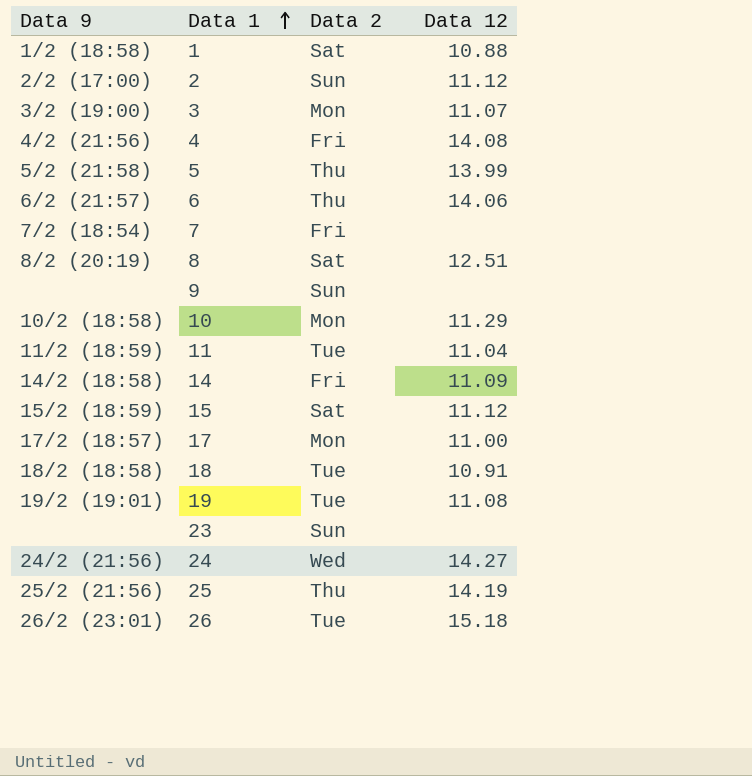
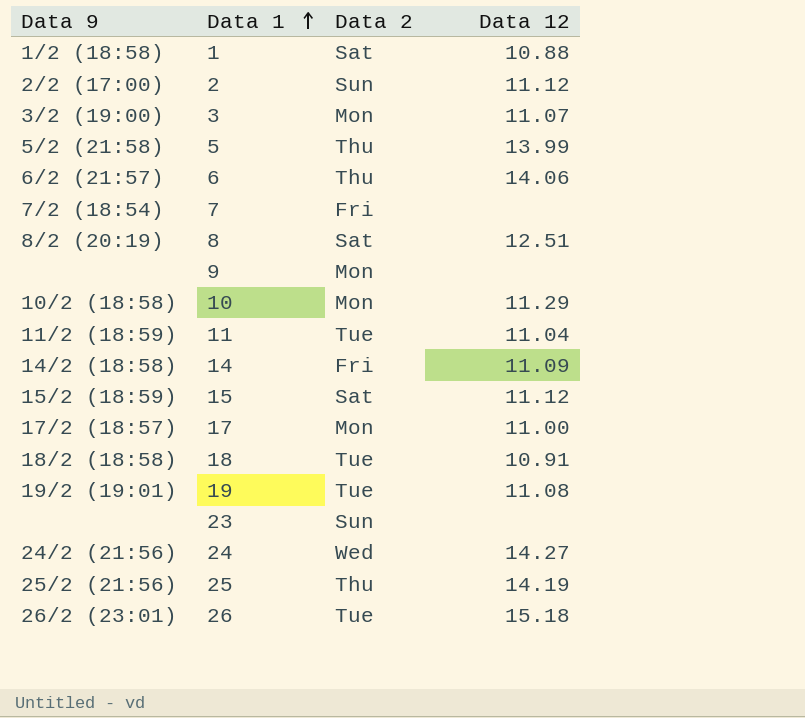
row 4: 4/2 (21:56) | Fri | 14.08 -> none
9 | Data 2: Sun -> Mon

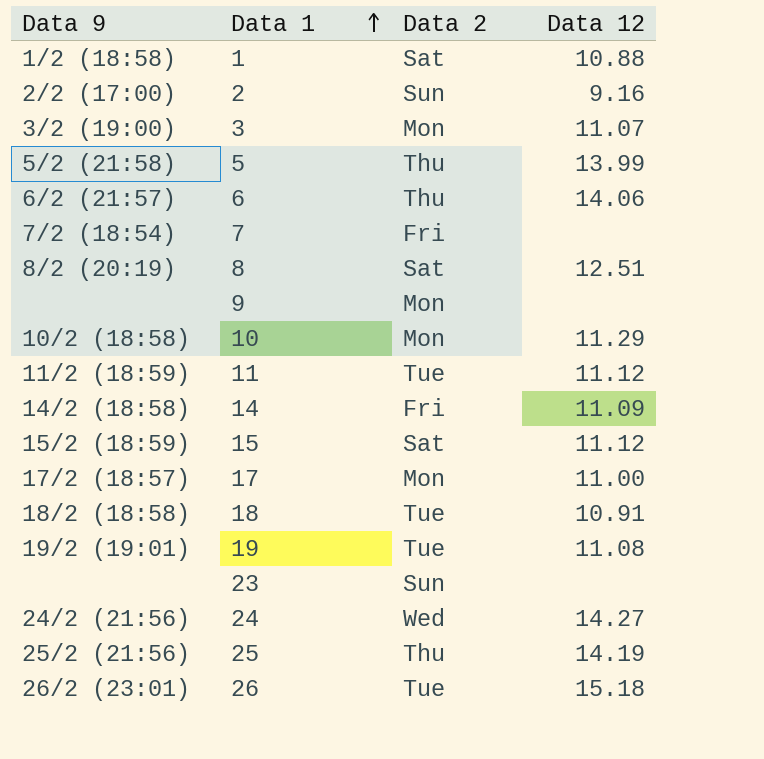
2 | Data 12: 11.12 -> 9.16
11 | Data 12: 11.04 -> 11.12

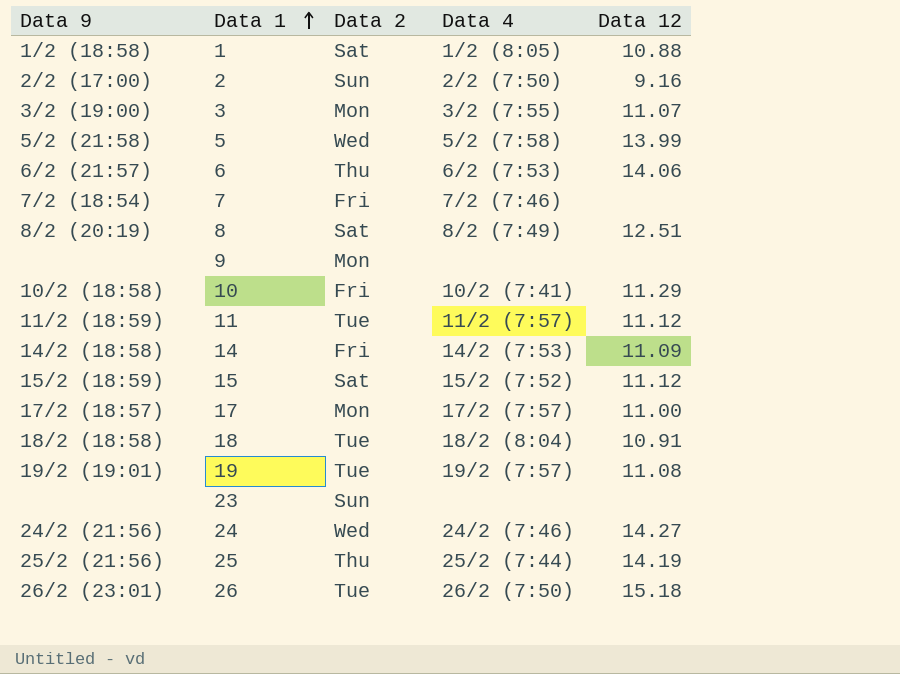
column Data 4 | position: none -> 4
5 | Data 2: Thu -> Wed
10 | Data 2: Mon -> Fri

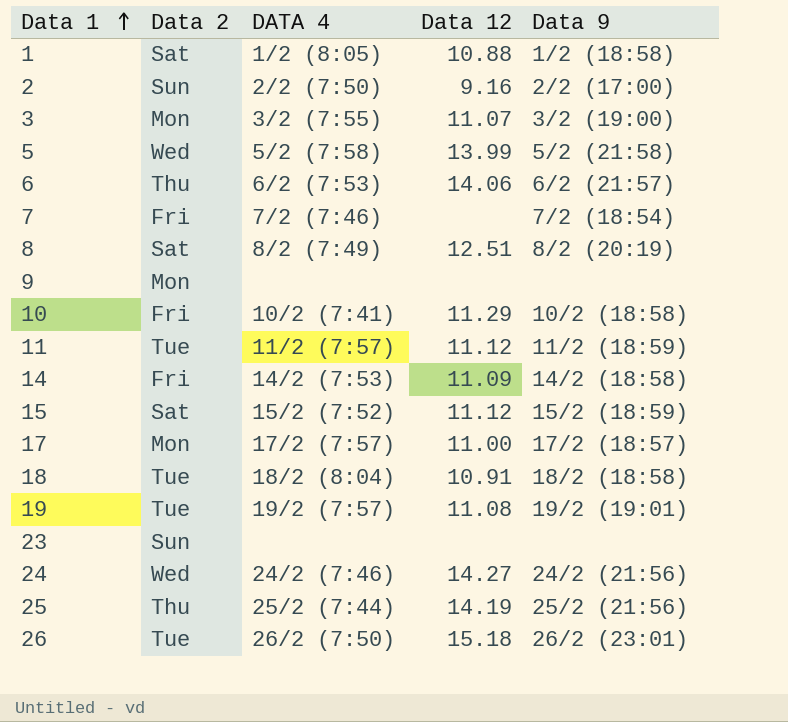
column name: Data 4 -> DATA 4
column Data 9 | position: 1 -> 5

